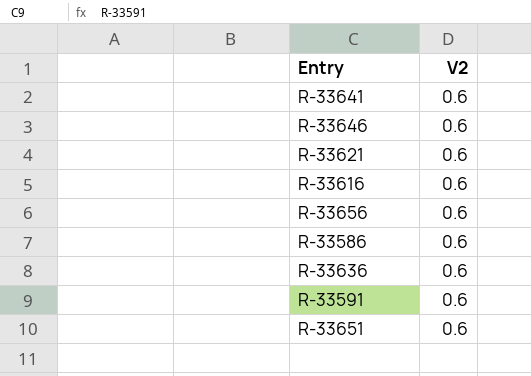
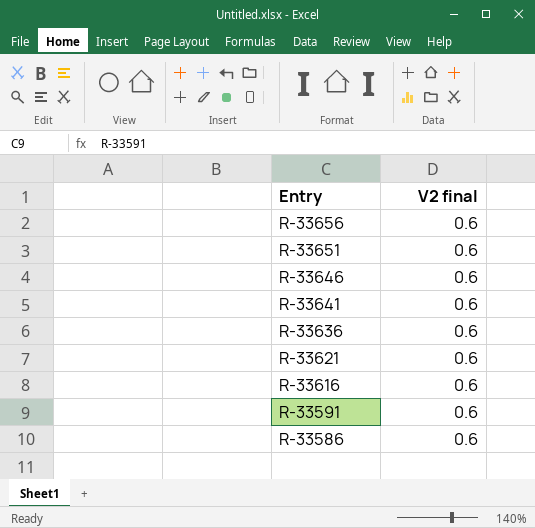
row order: none -> Entry descending
column name: V2 -> V2 final

